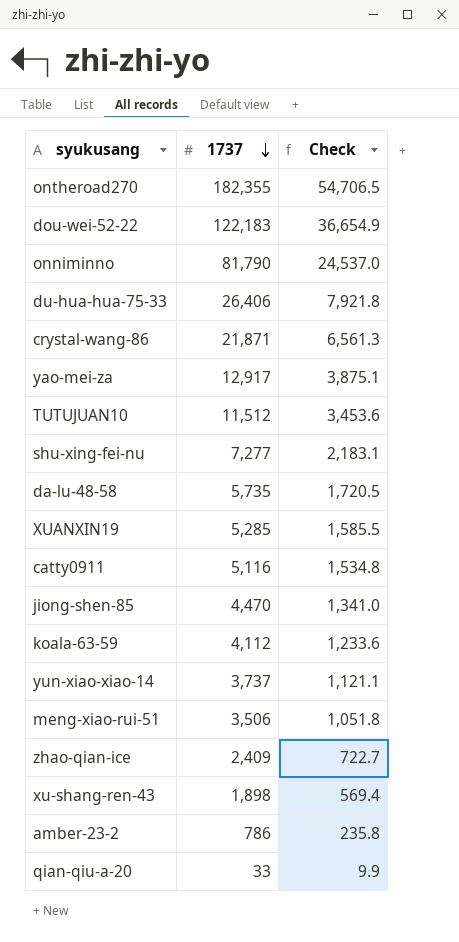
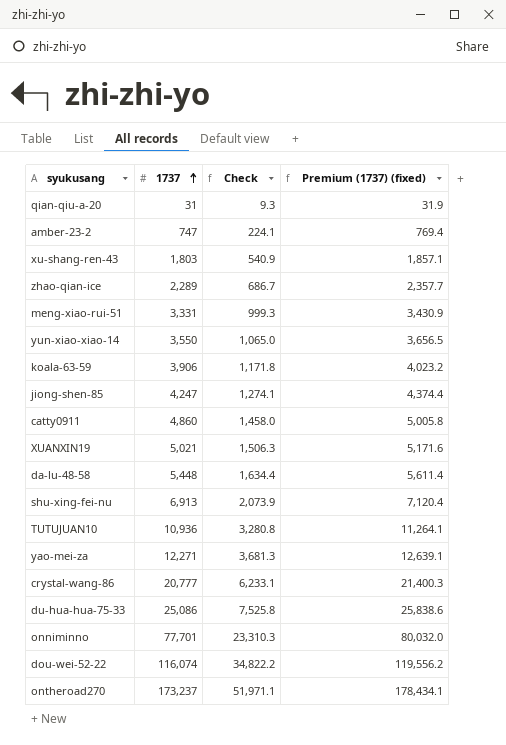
row order: 1737 descending -> 1737 ascending
column Premium (1737) (fixed) | formula: none -> [1737] * 1.03
qian-qiu-a-20 | 1737: 33 -> 31
qian-qiu-a-20 | Check: 9.9 -> 9.3
amber-23-2 | 1737: 786 -> 747
amber-23-2 | Check: 235.8 -> 224.1
xu-shang-ren-43 | 1737: 1,898 -> 1,803
xu-shang-ren-43 | Check: 569.4 -> 540.9
zhao-qian-ice | 1737: 2,409 -> 2,289
zhao-qian-ice | Check: 722.7 -> 686.7
meng-xiao-rui-51 | 1737: 3,506 -> 3,331
meng-xiao-rui-51 | Check: 1,051.8 -> 999.3
yun-xiao-xiao-14 | 1737: 3,737 -> 3,550
yun-xiao-xiao-14 | Check: 1,121.1 -> 1,065.0
koala-63-59 | 1737: 4,112 -> 3,906
koala-63-59 | Check: 1,233.6 -> 1,171.8
jiong-shen-85 | 1737: 4,470 -> 4,247
jiong-shen-85 | Check: 1,341.0 -> 1,274.1
catty0911 | 1737: 5,116 -> 4,860
catty0911 | Check: 1,534.8 -> 1,458.0
XUANXIN19 | 1737: 5,285 -> 5,021
XUANXIN19 | Check: 1,585.5 -> 1,506.3
da-lu-48-58 | 1737: 5,735 -> 5,448
da-lu-48-58 | Check: 1,720.5 -> 1,634.4
shu-xing-fei-nu | 1737: 7,277 -> 6,913
shu-xing-fei-nu | Check: 2,183.1 -> 2,073.9
TUTUJUAN10 | 1737: 11,512 -> 10,936
TUTUJUAN10 | Check: 3,453.6 -> 3,280.8
yao-mei-za | 1737: 12,917 -> 12,271
yao-mei-za | Check: 3,875.1 -> 3,681.3
crystal-wang-86 | 1737: 21,871 -> 20,777
crystal-wang-86 | Check: 6,561.3 -> 6,233.1
du-hua-hua-75-33 | 1737: 26,406 -> 25,086
du-hua-hua-75-33 | Check: 7,921.8 -> 7,525.8
onniminno | 1737: 81,790 -> 77,701
onniminno | Check: 24,537.0 -> 23,310.3
dou-wei-52-22 | 1737: 122,183 -> 116,074
dou-wei-52-22 | Check: 36,654.9 -> 34,822.2
ontheroad270 | 1737: 182,355 -> 173,237
ontheroad270 | Check: 54,706.5 -> 51,971.1

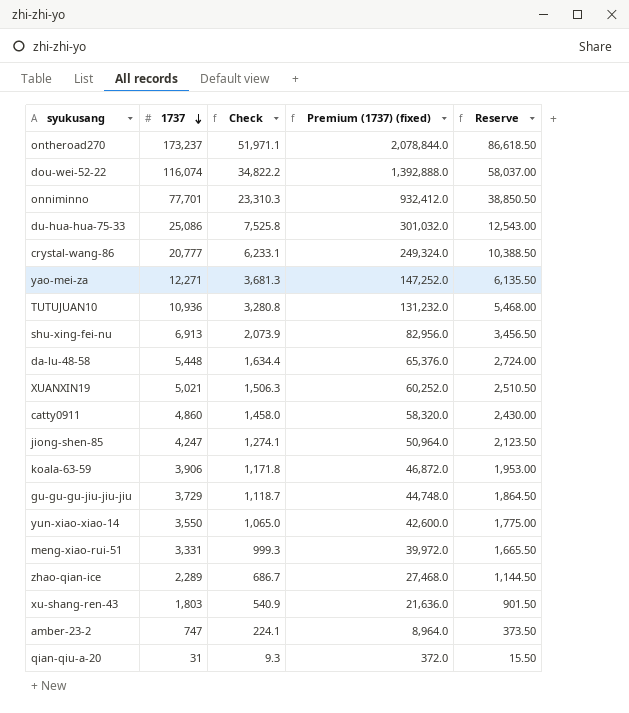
row order: 1737 ascending -> 1737 descending
column Premium (1737) (fixed) | formula: [1737] * 1.03 -> [1737] * 12
column Reserve | formula: none -> [1737] * 0.5
row gu-gu-gu-jiu-jiu-jiu: none -> 3,729 | 1,118.7 | 44,748.0 | 1,864.50

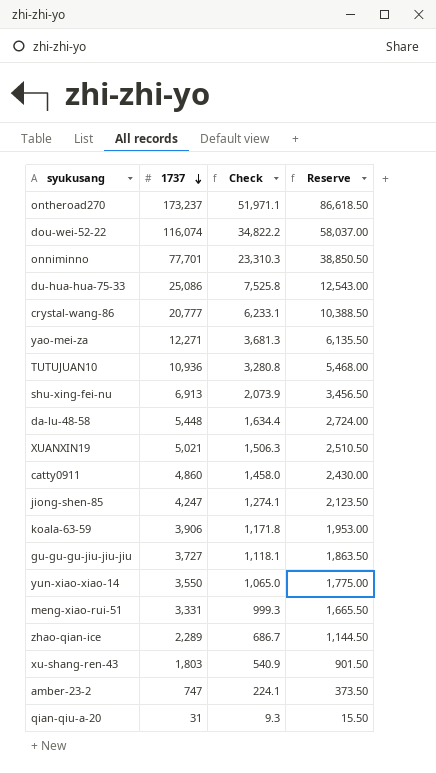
column Premium (1737) (fixed) | formula: [1737] * 12 -> none
gu-gu-gu-jiu-jiu-jiu | 1737: 3,729 -> 3,727
gu-gu-gu-jiu-jiu-jiu | Check: 1,118.7 -> 1,118.1
gu-gu-gu-jiu-jiu-jiu | Reserve: 1,864.50 -> 1,863.50

